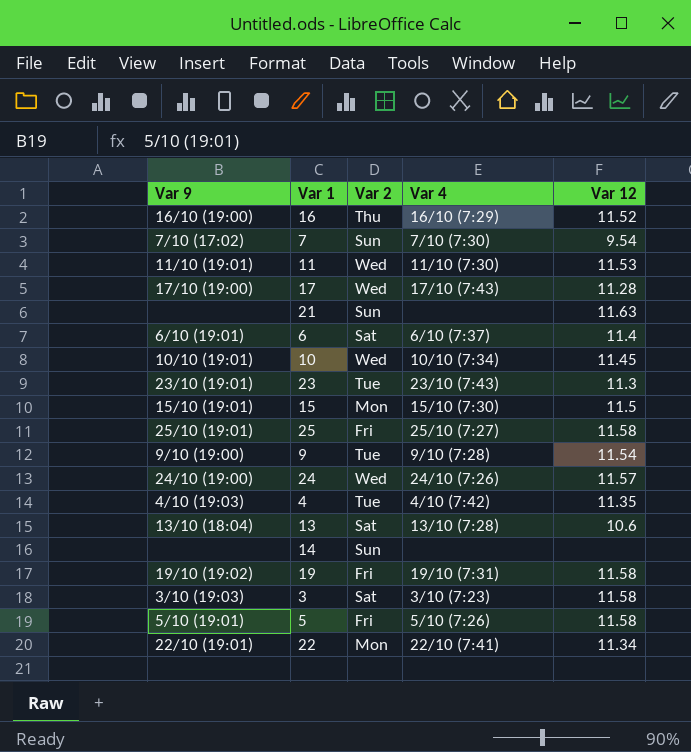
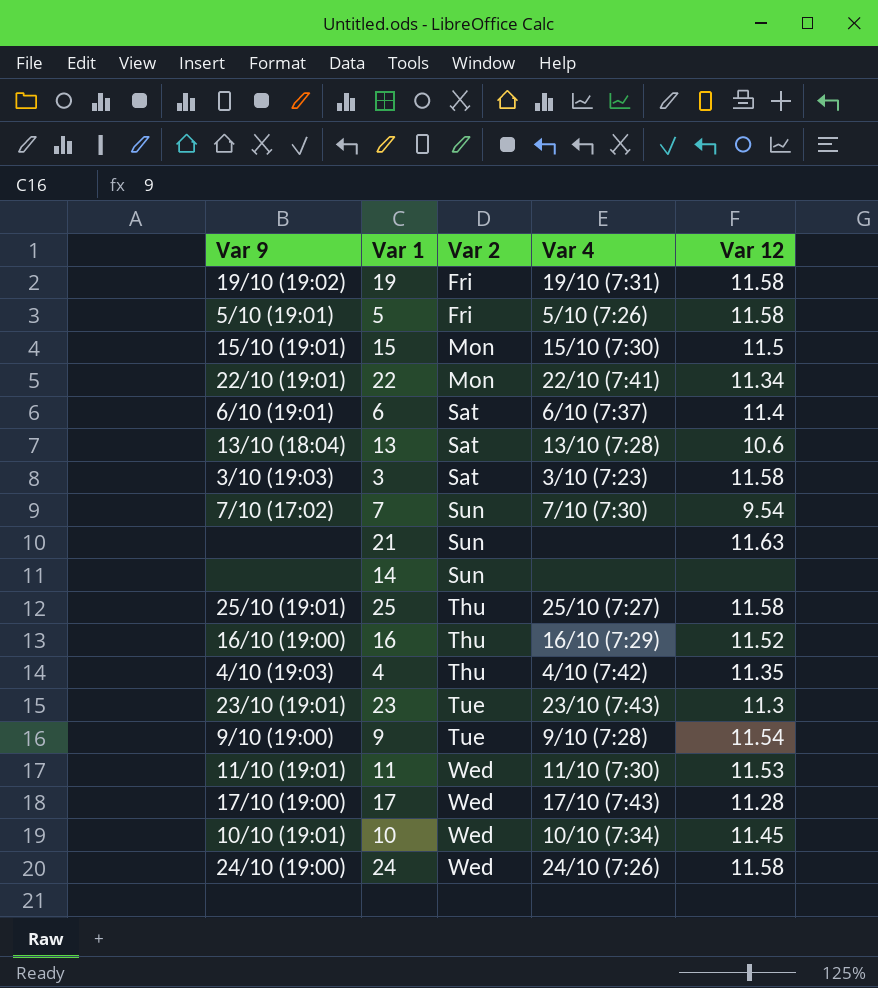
row order: none -> Var 2 ascending
25 | Var 2: Fri -> Thu
4 | Var 2: Tue -> Thu
24 | Var 12: 11.57 -> 11.58

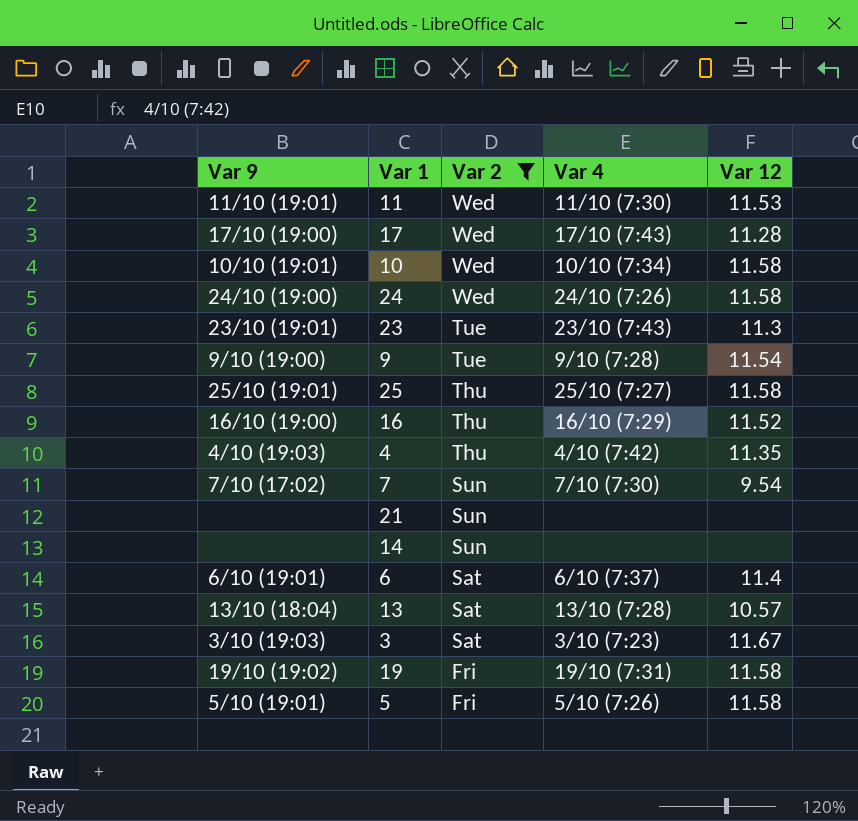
filter: none -> Var 2 != Mon
row order: Var 2 ascending -> Var 2 descending
10 | Var 12: 11.45 -> 11.58
21 | Var 12: 11.63 -> none
13 | Var 12: 10.6 -> 10.57
3 | Var 12: 11.58 -> 11.67

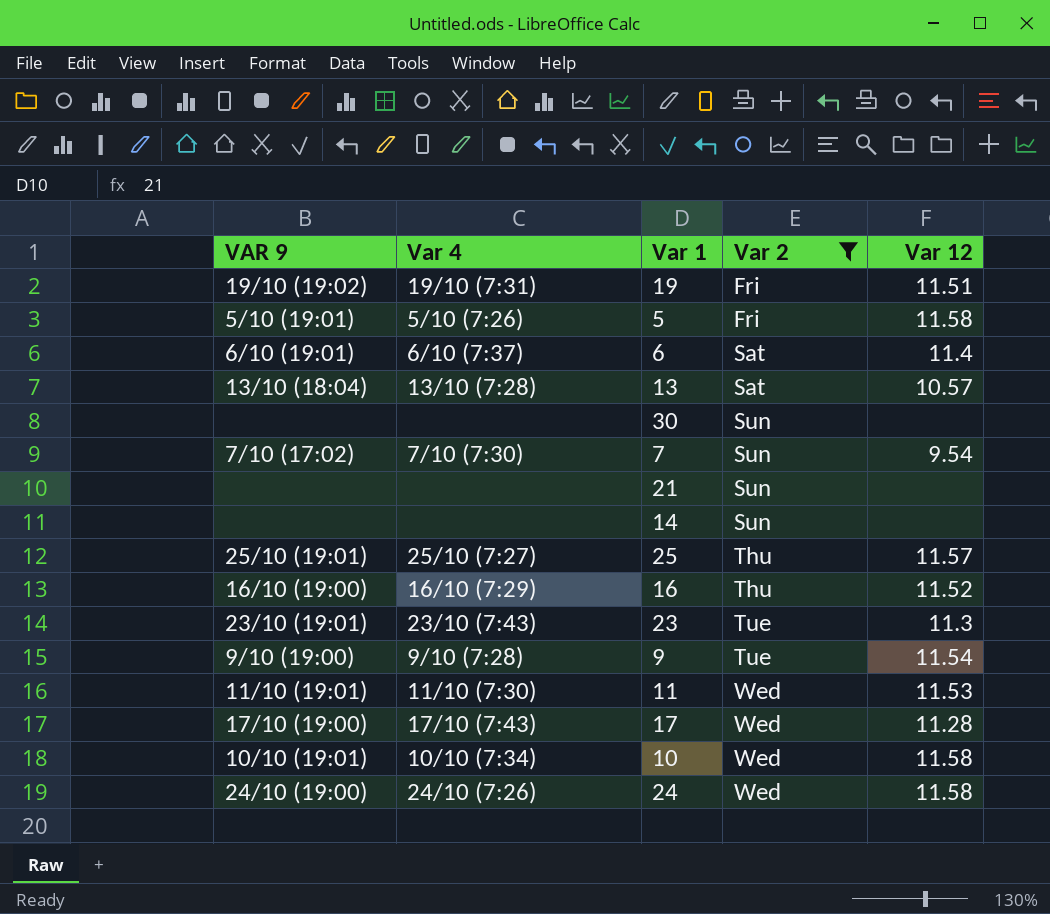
row order: Var 2 descending -> Var 2 ascending
column name: Var 9 -> VAR 9
column Var 4 | position: 4 -> 2
row 4: 4/10 (19:03) | Thu | 4/10 (7:42) | 11.35 -> none
row 3: 3/10 (19:03) | Sat | 3/10 (7:23) | 11.67 -> none
19 | Var 12: 11.58 -> 11.51
row 30: none -> none | none | Sun | none
25 | Var 12: 11.58 -> 11.57

